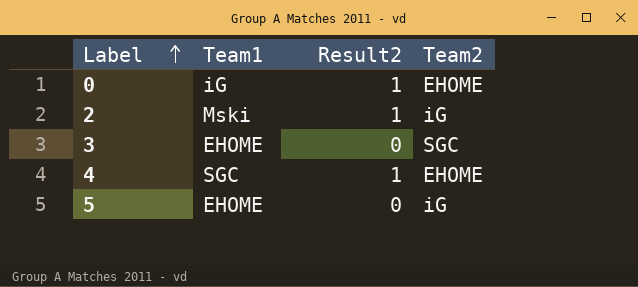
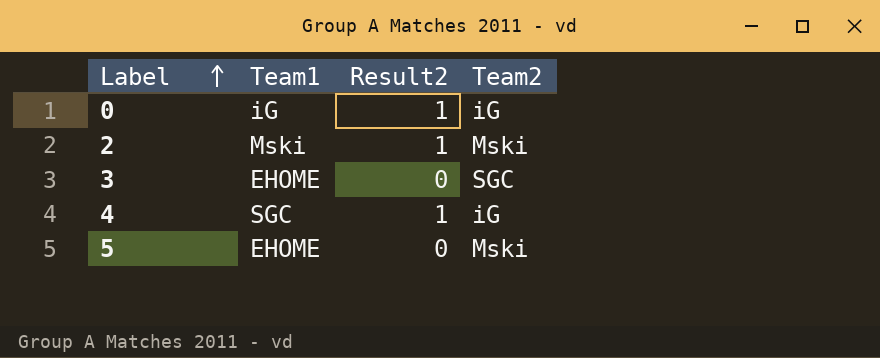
0 | Team2: EHOME -> iG
2 | Team2: iG -> Mski
4 | Team2: EHOME -> iG
5 | Team2: iG -> Mski

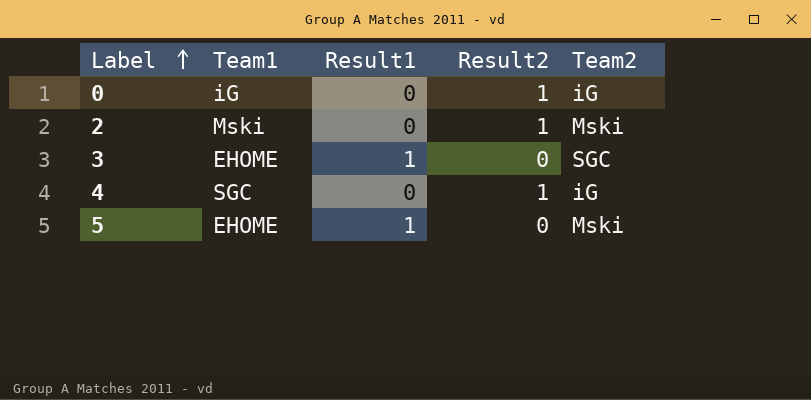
column Result1 | position: none -> 3

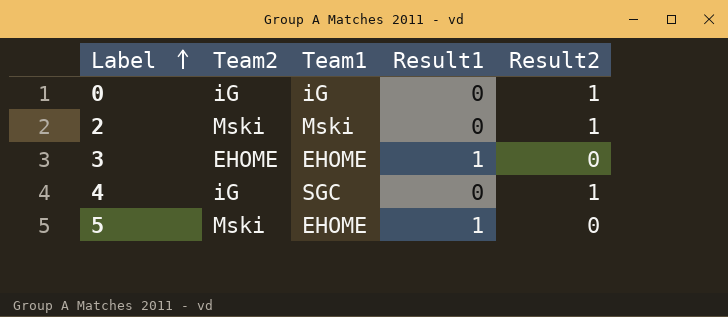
column Team2 | position: 5 -> 2
3 | Team2: SGC -> EHOME

